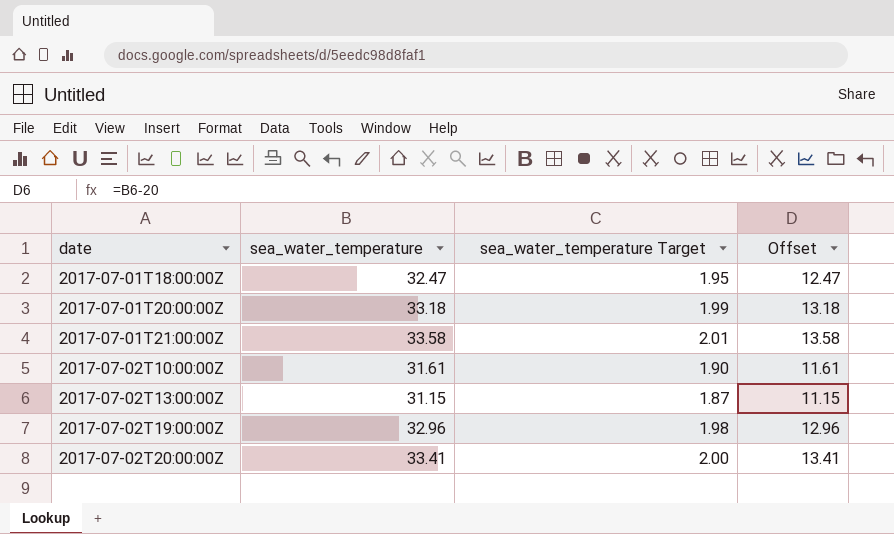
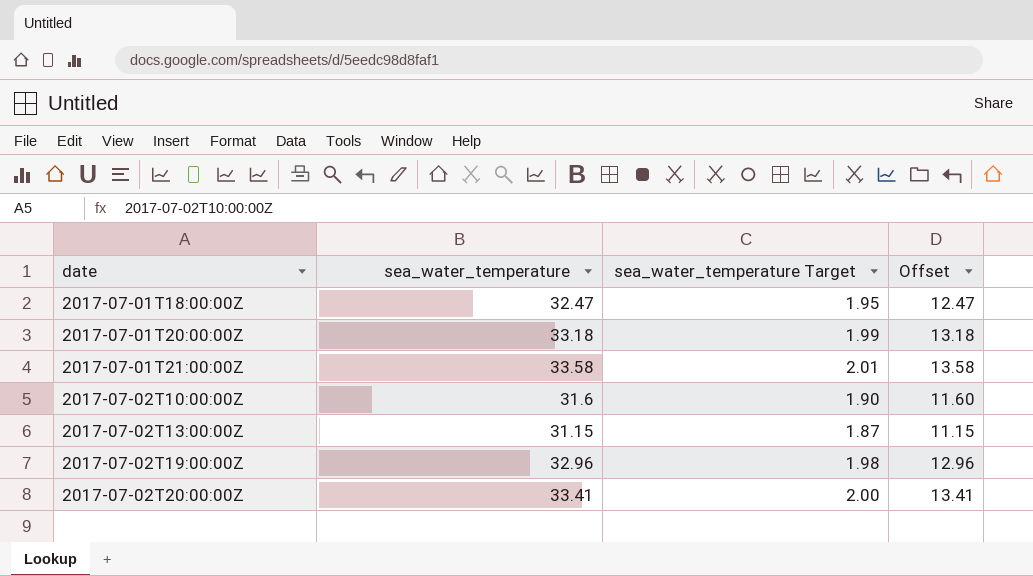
2017-07-02T10:00:00Z | sea_water_temperature: 31.61 -> 31.6
2017-07-02T10:00:00Z | Offset: 11.61 -> 11.60

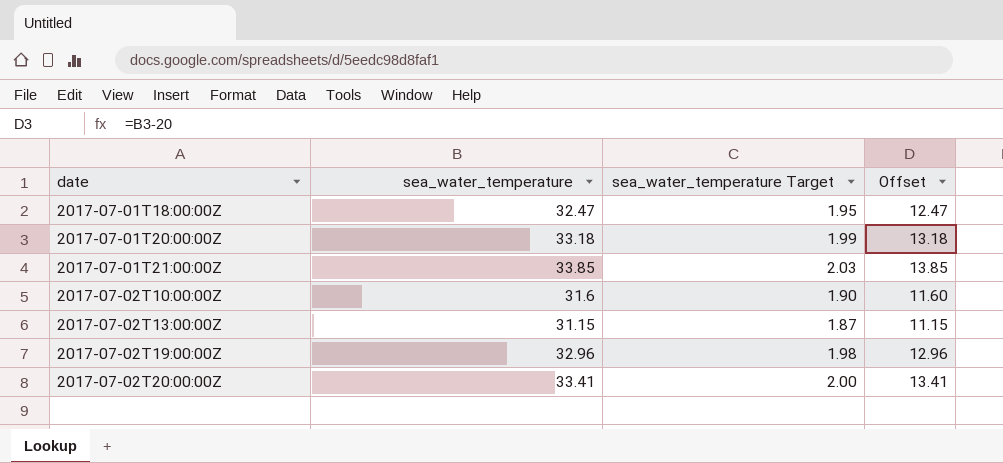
2017-07-01T21:00:00Z | sea_water_temperature: 33.58 -> 33.85
2017-07-01T21:00:00Z | sea_water_temperature Target: 2.01 -> 2.03
2017-07-01T21:00:00Z | Offset: 13.58 -> 13.85

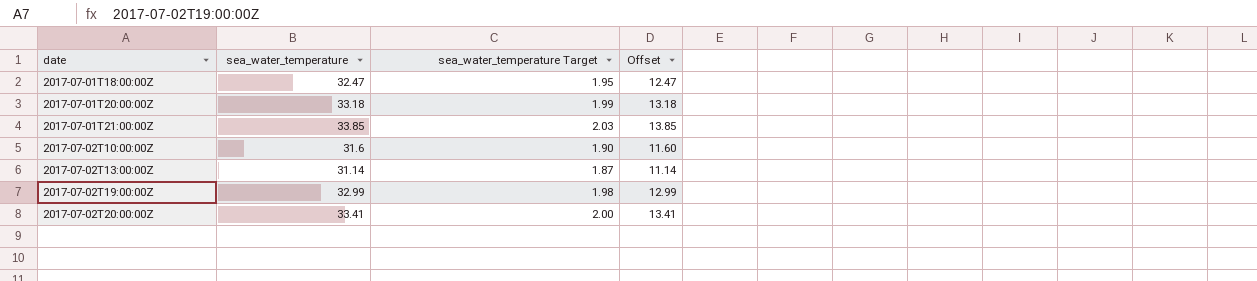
2017-07-02T13:00:00Z | sea_water_temperature: 31.15 -> 31.14
2017-07-02T13:00:00Z | Offset: 11.15 -> 11.14
2017-07-02T19:00:00Z | sea_water_temperature: 32.96 -> 32.99
2017-07-02T19:00:00Z | Offset: 12.96 -> 12.99

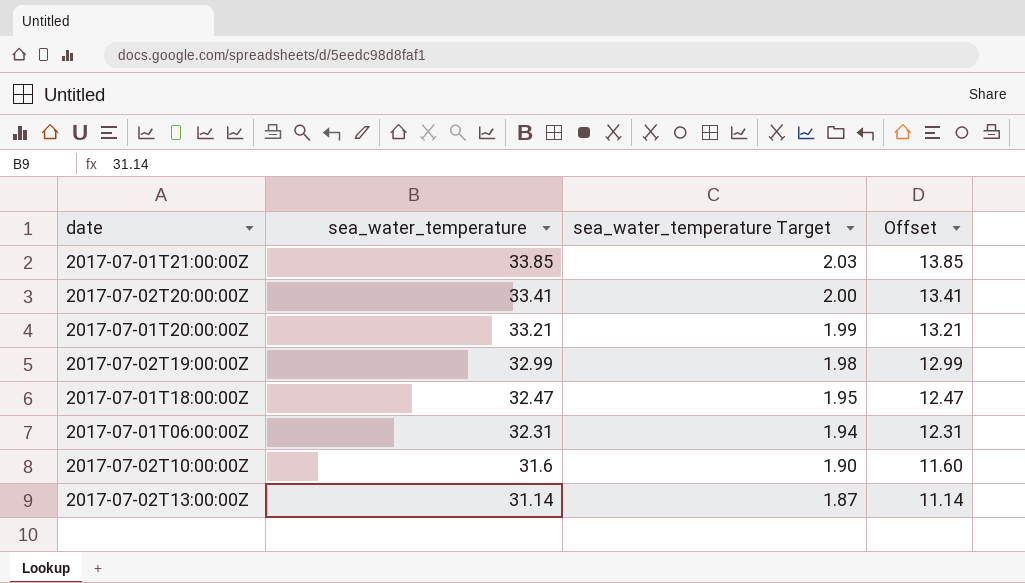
row order: date ascending -> sea_water_temperature descending
2017-07-01T20:00:00Z | sea_water_temperature: 33.18 -> 33.21
2017-07-01T20:00:00Z | Offset: 13.18 -> 13.21
row 2017-07-01T06:00:00Z: none -> 32.31 | 1.94 | 12.31

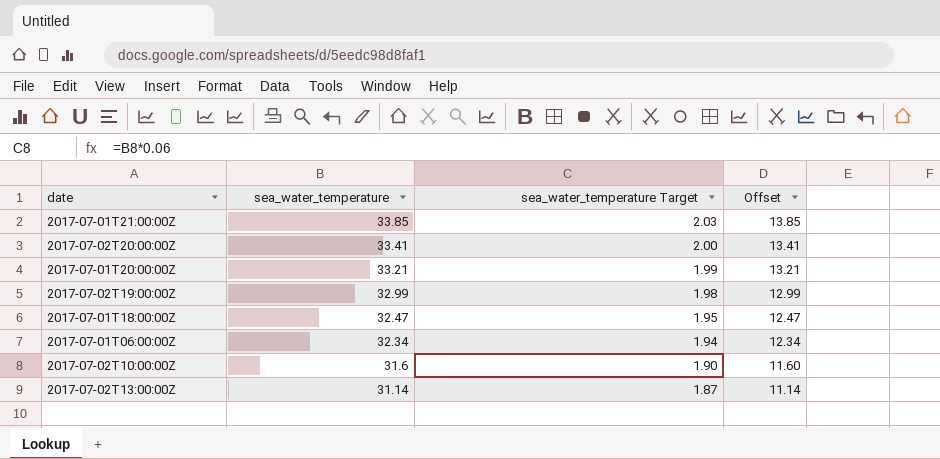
2017-07-01T06:00:00Z | sea_water_temperature: 32.31 -> 32.34
2017-07-01T06:00:00Z | Offset: 12.31 -> 12.34

